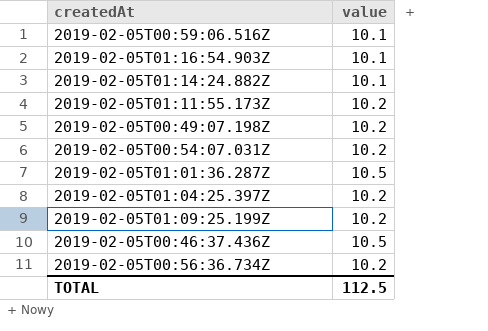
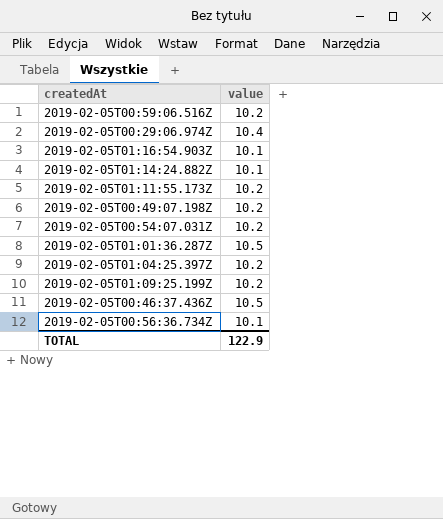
2019-02-05T00:59:06.516Z | value: 10.1 -> 10.2
row 2019-02-05T00:29:06.974Z: none -> 10.4
2019-02-05T00:56:36.734Z | value: 10.2 -> 10.1
TOTAL | value: 112.5 -> 122.9

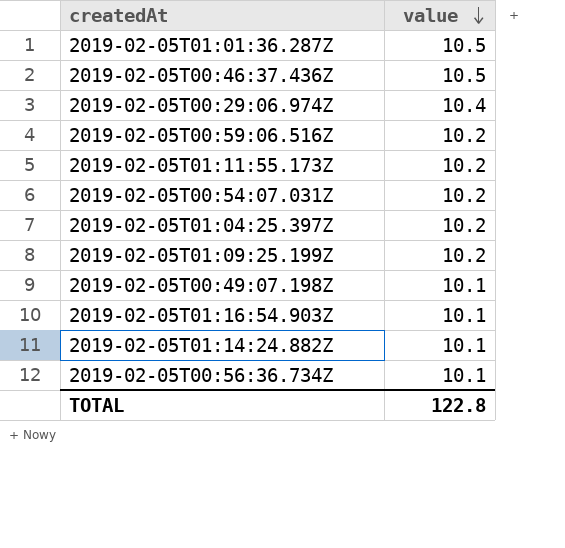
row order: none -> value descending
2019-02-05T00:49:07.198Z | value: 10.2 -> 10.1
TOTAL | value: 122.9 -> 122.8

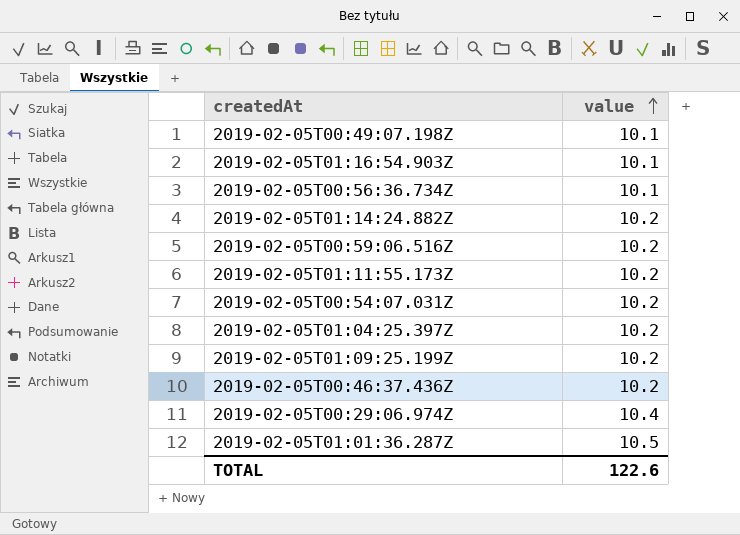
row order: value descending -> value ascending
2019-02-05T01:14:24.882Z | value: 10.1 -> 10.2
2019-02-05T00:46:37.436Z | value: 10.5 -> 10.2
TOTAL | value: 122.8 -> 122.6

